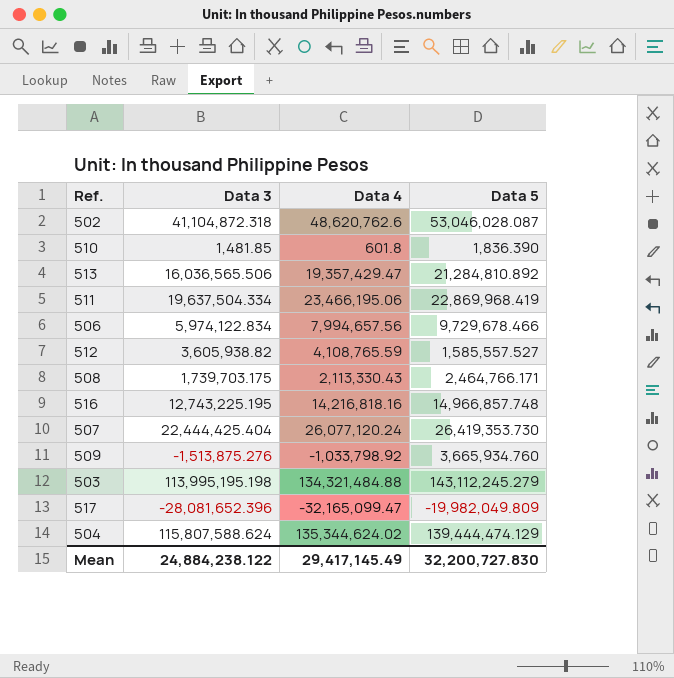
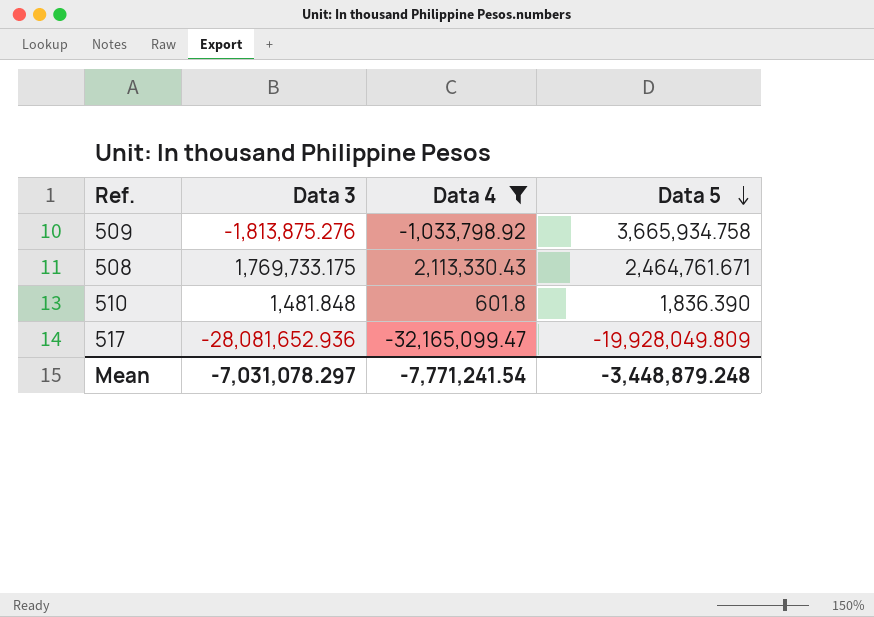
filter: none -> Data 4 <= 2,113,330.43
row order: none -> Data 5 descending
509 | Data 3: -1,513,875.276 -> -1,813,875.276
509 | Data 5: 3,665,934.760 -> 3,665,934.758
508 | Data 3: 1,739,703.175 -> 1,769,733.175
508 | Data 5: 2,464,766.171 -> 2,464,761.671
510 | Data 3: 1,481.85 -> 1,481.848
517 | Data 3: -28,081,652.396 -> -28,081,652.936
517 | Data 5: -19,982,049.809 -> -19,928,049.809
Mean | Data 3: 24,884,238.122 -> -7,031,078.297
Mean | Data 4: 29,417,145.49 -> -7,771,241.54
Mean | Data 5: 32,200,727.830 -> -3,448,879.248

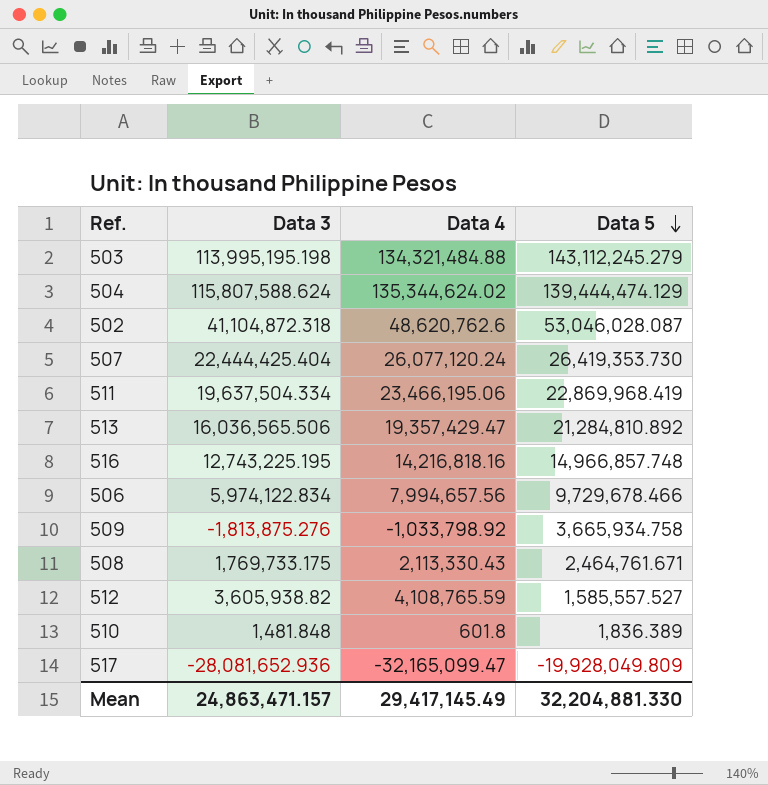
filter: Data 4 <= 2,113,330.43 -> none
510 | Data 5: 1,836.390 -> 1,836.389
Mean | Data 3: -7,031,078.297 -> 24,863,471.157
Mean | Data 4: -7,771,241.54 -> 29,417,145.49
Mean | Data 5: -3,448,879.248 -> 32,204,881.330

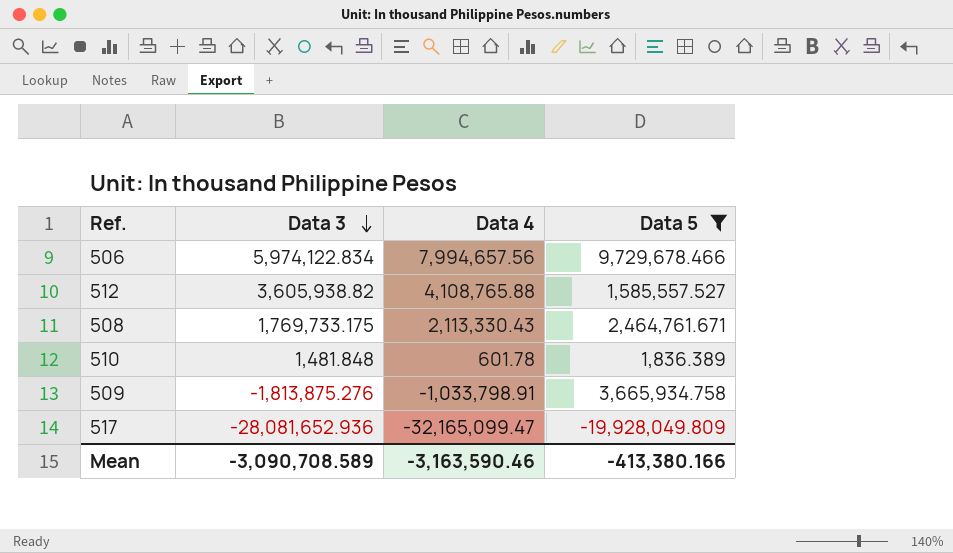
filter: none -> Data 5 <= 9,729,678.466
row order: Data 5 descending -> Data 3 descending
512 | Data 4: 4,108,765.59 -> 4,108,765.88
510 | Data 4: 601.8 -> 601.78
509 | Data 4: -1,033,798.92 -> -1,033,798.91
Mean | Data 3: 24,863,471.157 -> -3,090,708.589
Mean | Data 4: 29,417,145.49 -> -3,163,590.46
Mean | Data 5: 32,204,881.330 -> -413,380.166

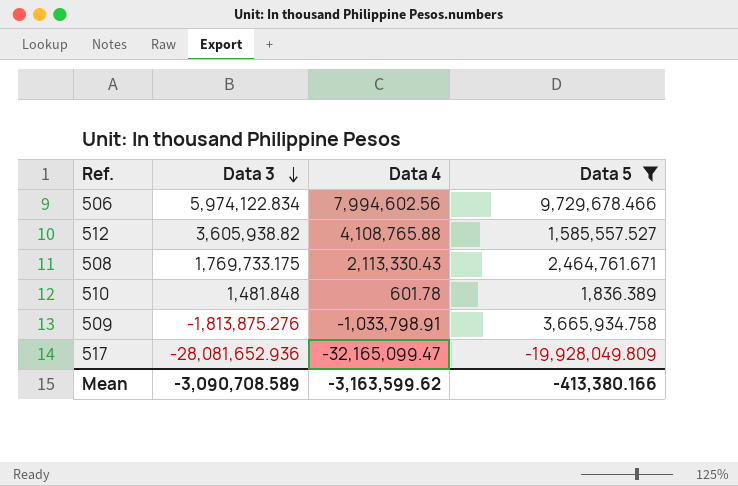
506 | Data 4: 7,994,657.56 -> 7,994,602.56
Mean | Data 4: -3,163,590.46 -> -3,163,599.62

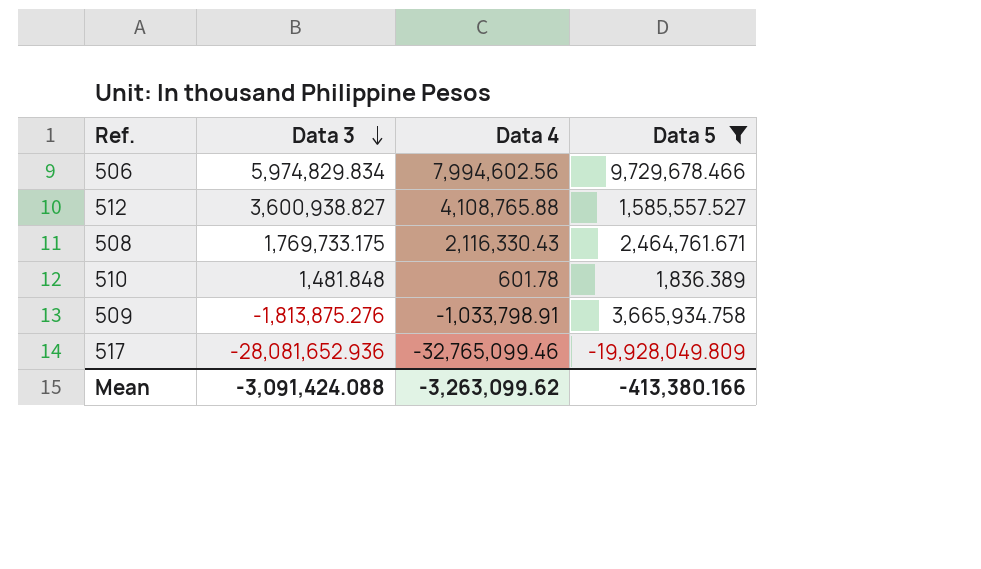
506 | Data 3: 5,974,122.834 -> 5,974,829.834
512 | Data 3: 3,605,938.82 -> 3,600,938.827
508 | Data 4: 2,113,330.43 -> 2,116,330.43
517 | Data 4: -32,165,099.47 -> -32,765,099.46
Mean | Data 3: -3,090,708.589 -> -3,091,424.088
Mean | Data 4: -3,163,599.62 -> -3,263,099.62

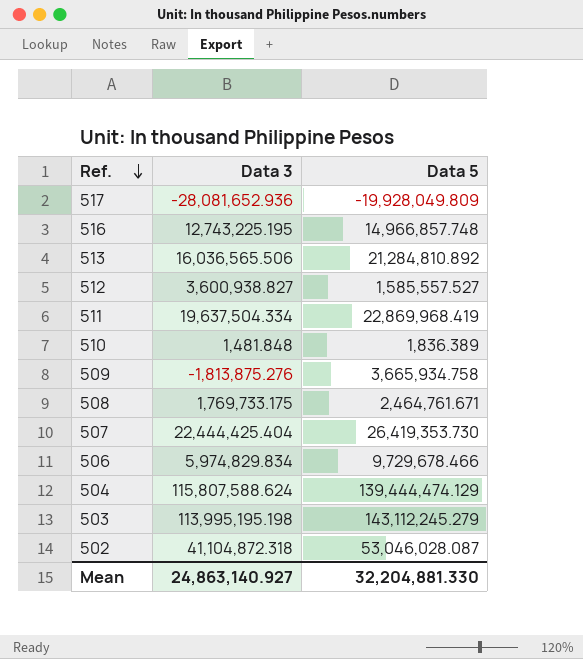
filter: Data 5 <= 9,729,678.466 -> none
row order: Data 3 descending -> Ref. descending
column Data 4 | position: 3 -> none
Mean | Data 3: -3,091,424.088 -> 24,863,140.927
Mean | Data 5: -413,380.166 -> 32,204,881.330

